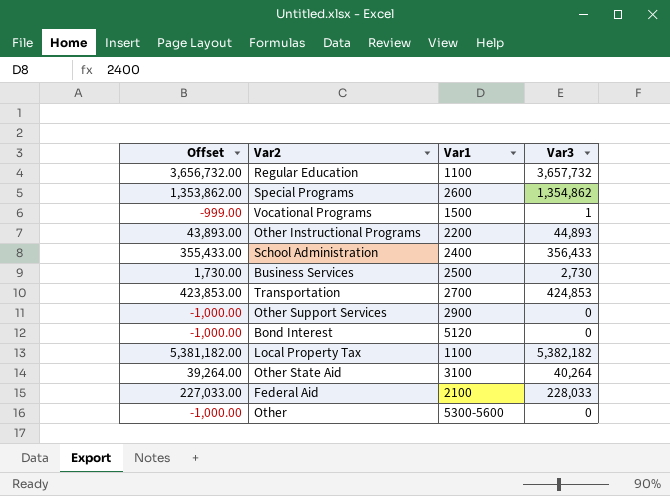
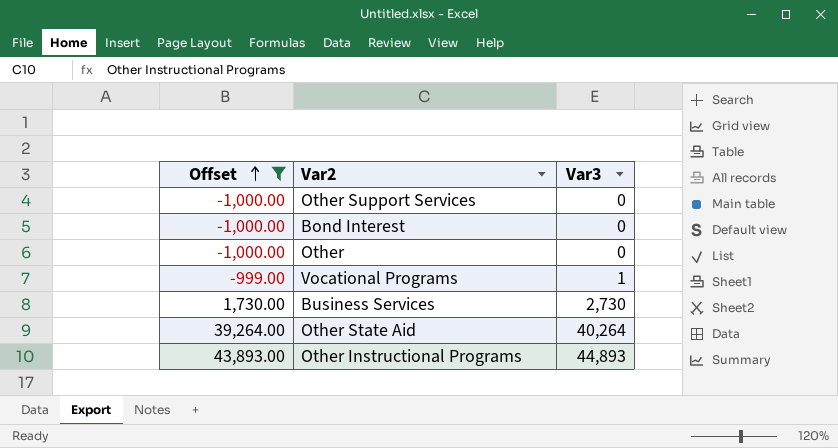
filter: none -> Offset <= 43,893.00
row order: none -> Offset ascending
column Var1 | position: 3 -> none

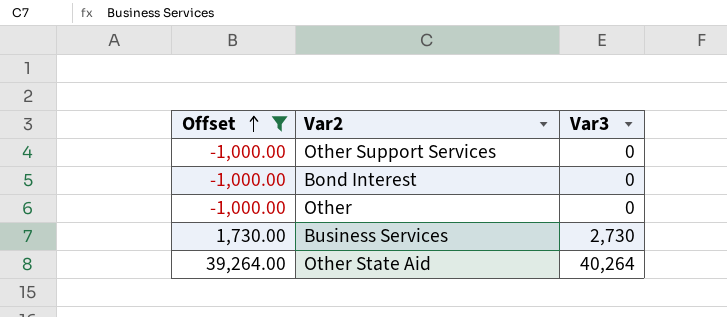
row Vocational Programs: -999.00 | 1 -> none
row Other Instructional Programs: 43,893.00 | 44,893 -> none

